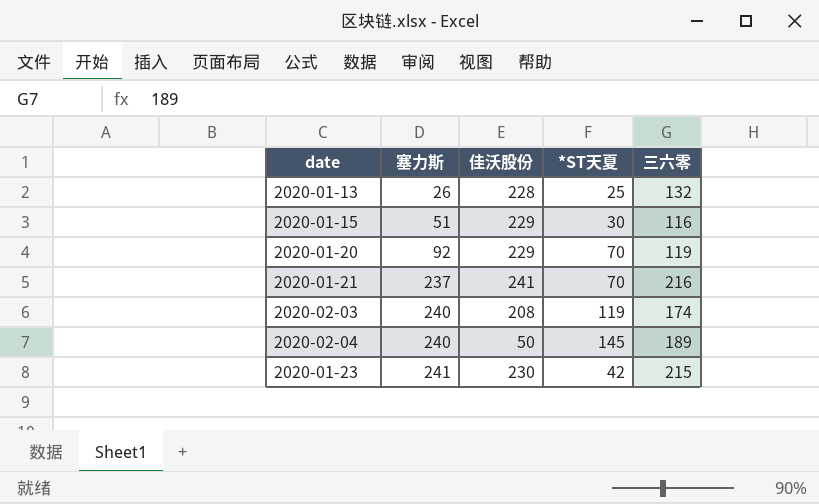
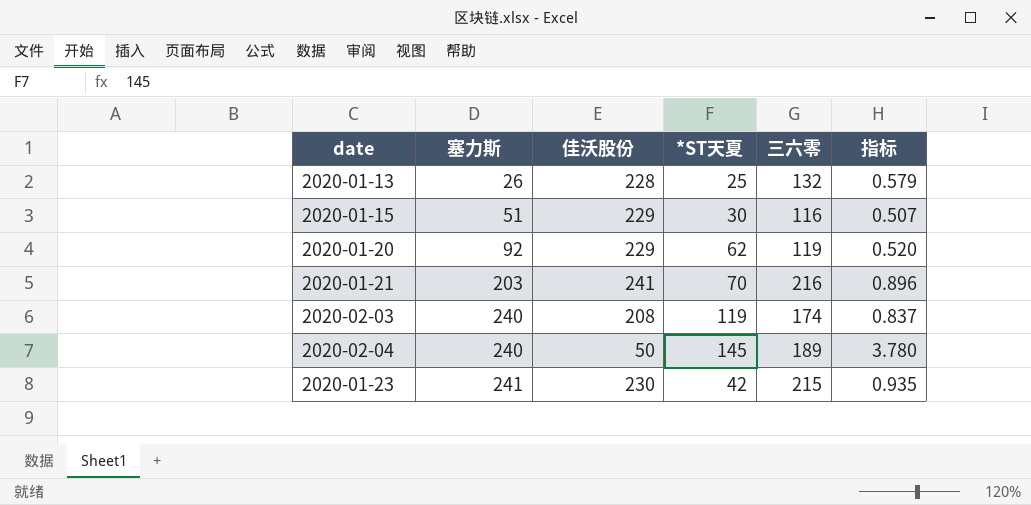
column 指标 | formula: none -> [三六零] / [佳沃股份]
2020-01-20 | *ST天夏: 70 -> 62
2020-01-21 | 塞力斯: 237 -> 203

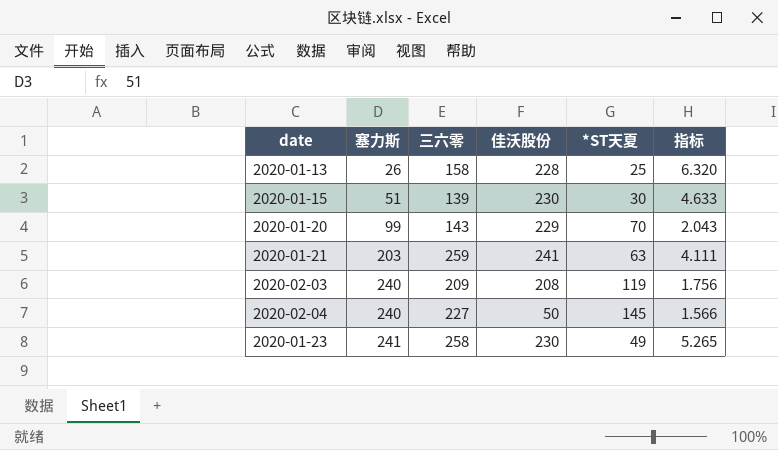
column 三六零 | position: 5 -> 3
column 指标 | formula: [三六零] / [佳沃股份] -> [三六零] / [*ST天夏]
2020-01-13 | 三六零: 132 -> 158
2020-01-15 | 三六零: 116 -> 139
2020-01-15 | 佳沃股份: 229 -> 230
2020-01-20 | 塞力斯: 92 -> 99
2020-01-20 | 三六零: 119 -> 143
2020-01-20 | *ST天夏: 62 -> 70
2020-01-21 | 三六零: 216 -> 259
2020-01-21 | *ST天夏: 70 -> 63
2020-02-03 | 三六零: 174 -> 209
2020-02-04 | 三六零: 189 -> 227
2020-01-23 | 三六零: 215 -> 258
2020-01-23 | *ST天夏: 42 -> 49

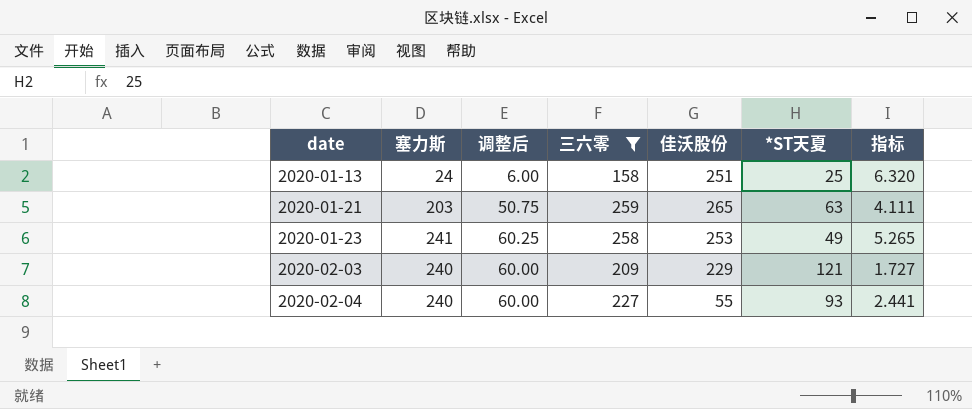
filter: none -> 三六零 >= 158
row order: 塞力斯 ascending -> date ascending
column 调整后 | formula: none -> [塞力斯] * 0.25
2020-01-13 | 塞力斯: 26 -> 24
2020-01-13 | 佳沃股份: 228 -> 251
2020-01-21 | 佳沃股份: 241 -> 265
2020-01-23 | 佳沃股份: 230 -> 253
2020-02-03 | 佳沃股份: 208 -> 229
2020-02-03 | *ST天夏: 119 -> 121
2020-02-03 | 指标: 1.756 -> 1.727
2020-02-04 | 佳沃股份: 50 -> 55
2020-02-04 | *ST天夏: 145 -> 93
2020-02-04 | 指标: 1.566 -> 2.441

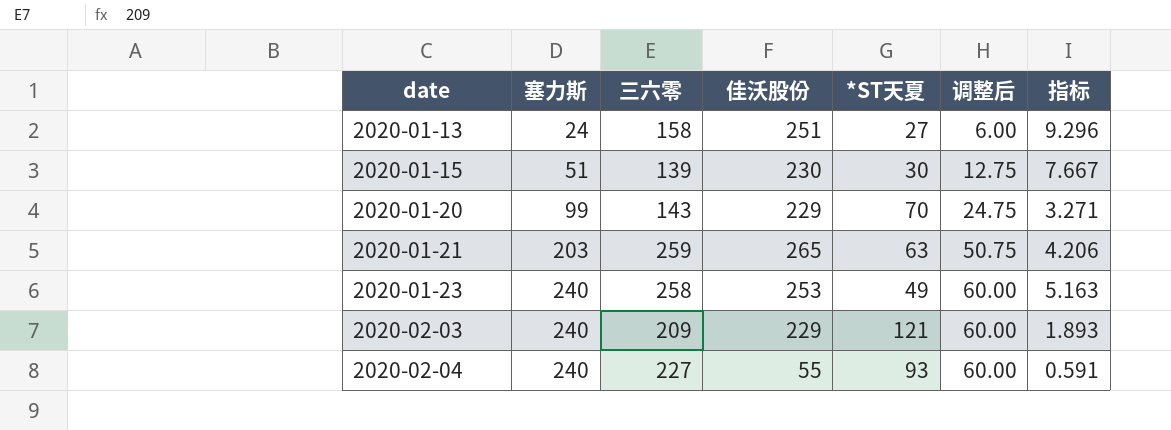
filter: 三六零 >= 158 -> none
column 调整后 | position: 3 -> 6
column 指标 | formula: [三六零] / [*ST天夏] -> [佳沃股份] / [*ST天夏]
2020-01-13 | *ST天夏: 25 -> 27
2020-01-23 | 塞力斯: 241 -> 240
2020-01-23 | 调整后: 60.25 -> 60.00

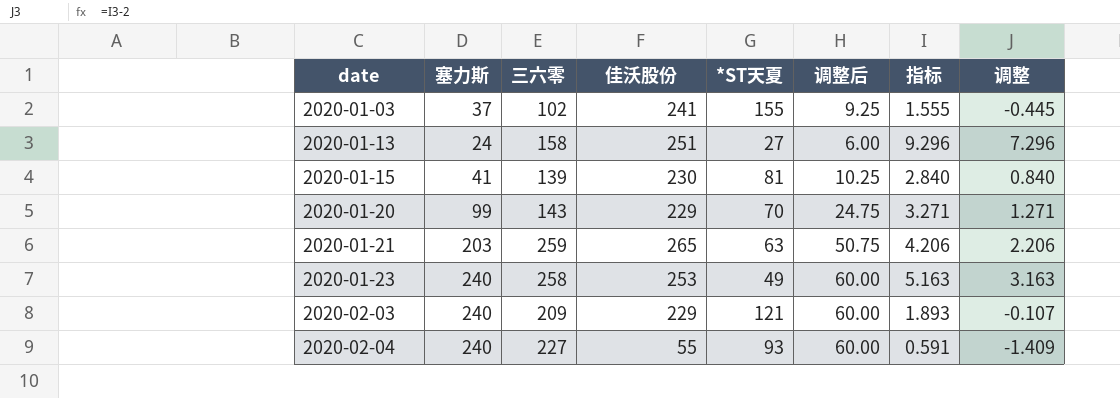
column 调整 | formula: none -> [指标] - 2
row 2020-01-03: none -> 37 | 102 | 241 | 155 | 9.25 | 1.555 | -0.445
2020-01-15 | 塞力斯: 51 -> 41
2020-01-15 | *ST天夏: 30 -> 81
2020-01-15 | 调整后: 12.75 -> 10.25
2020-01-15 | 指标: 7.667 -> 2.840

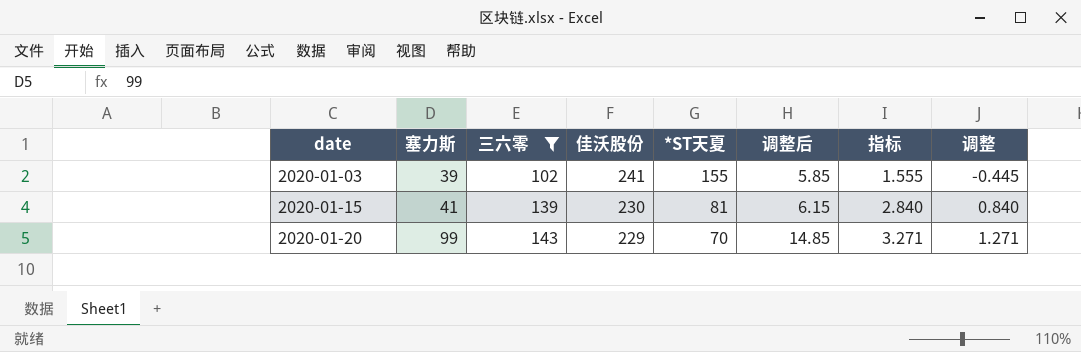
filter: none -> 三六零 <= 143
column 调整后 | formula: [塞力斯] * 0.25 -> [塞力斯] * 0.15
2020-01-03 | 塞力斯: 37 -> 39

